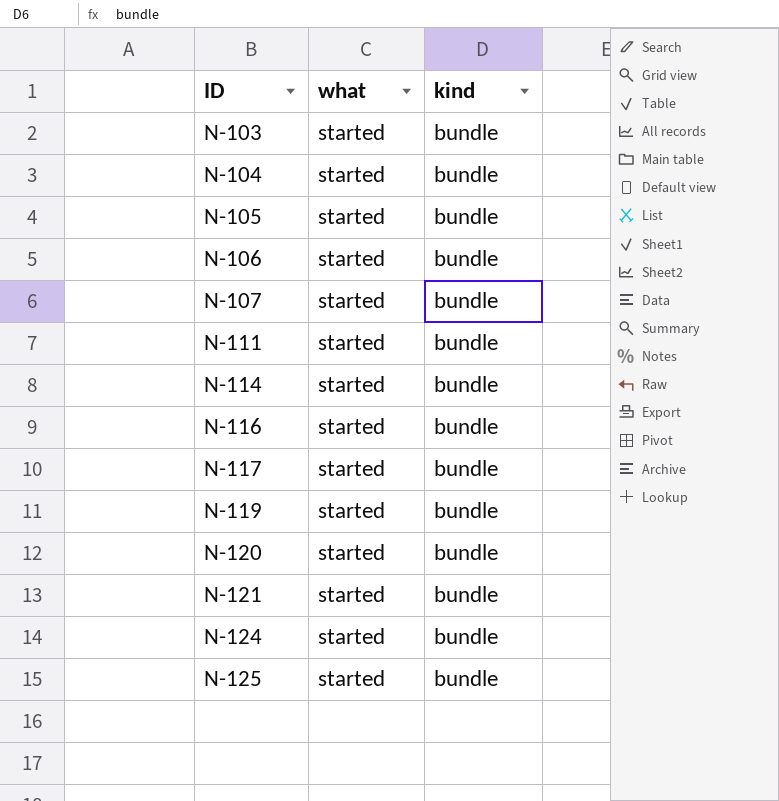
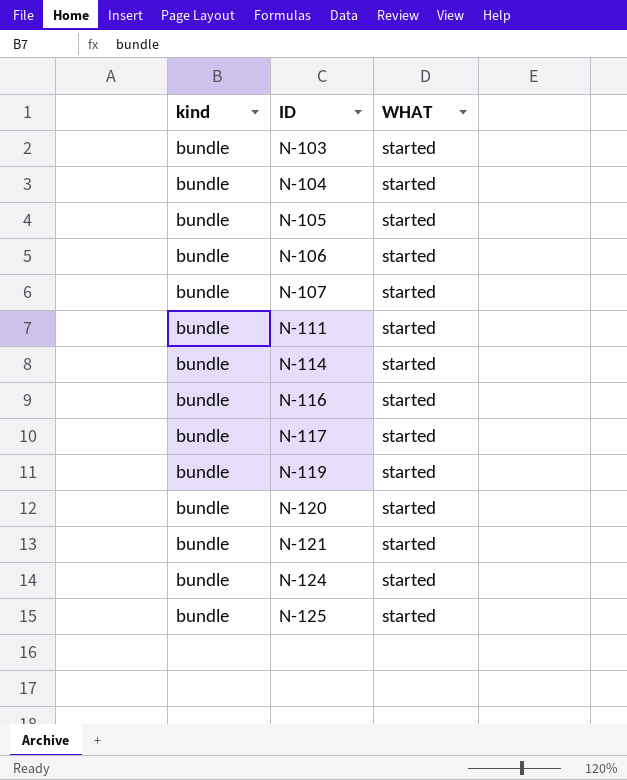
column kind | position: 3 -> 1
column name: what -> WHAT

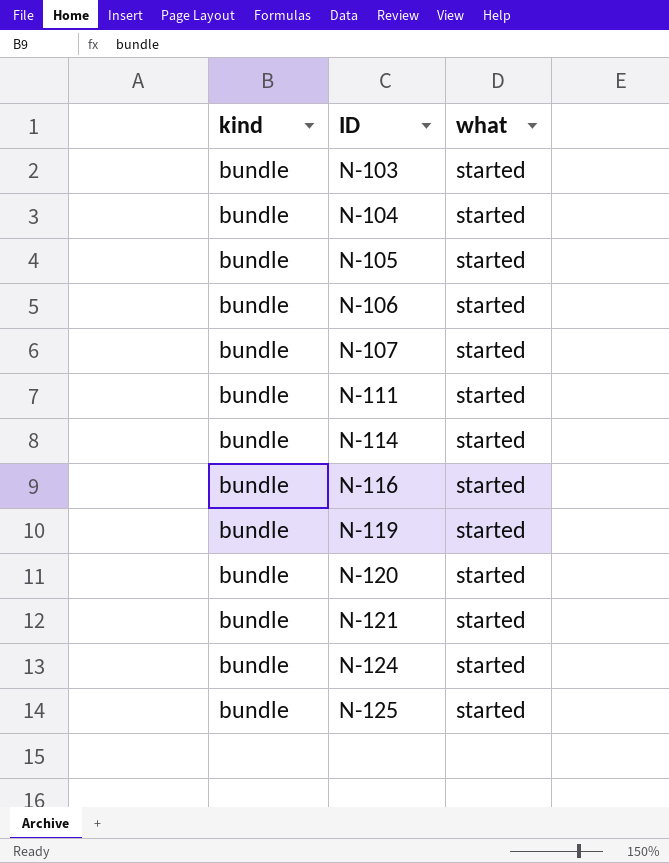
column name: WHAT -> what
row N-117: bundle | started -> none

